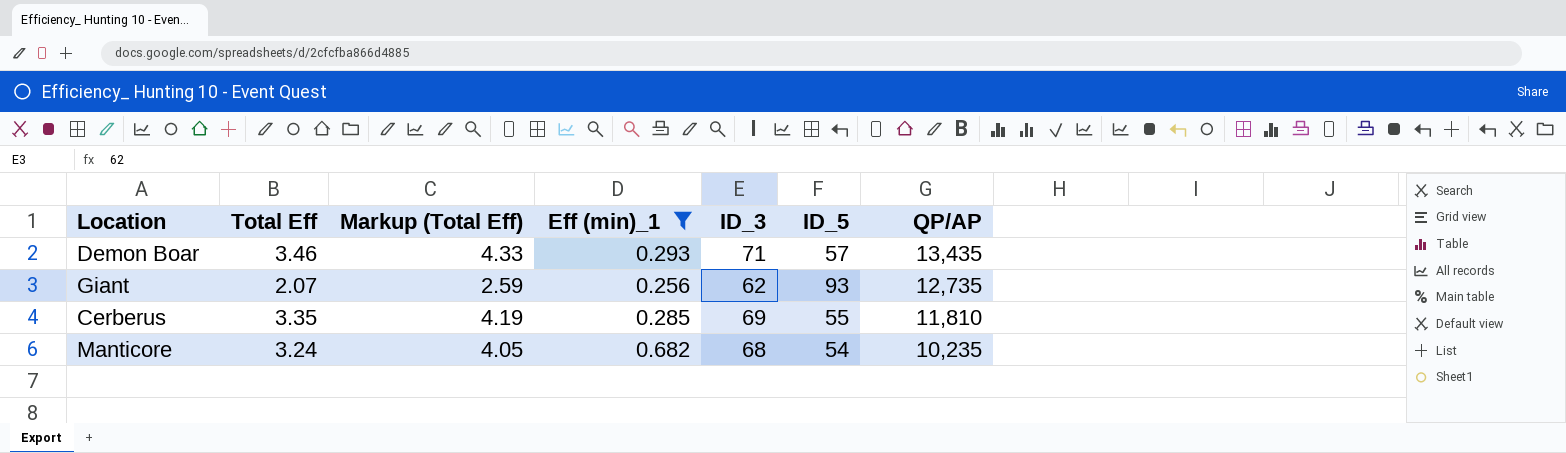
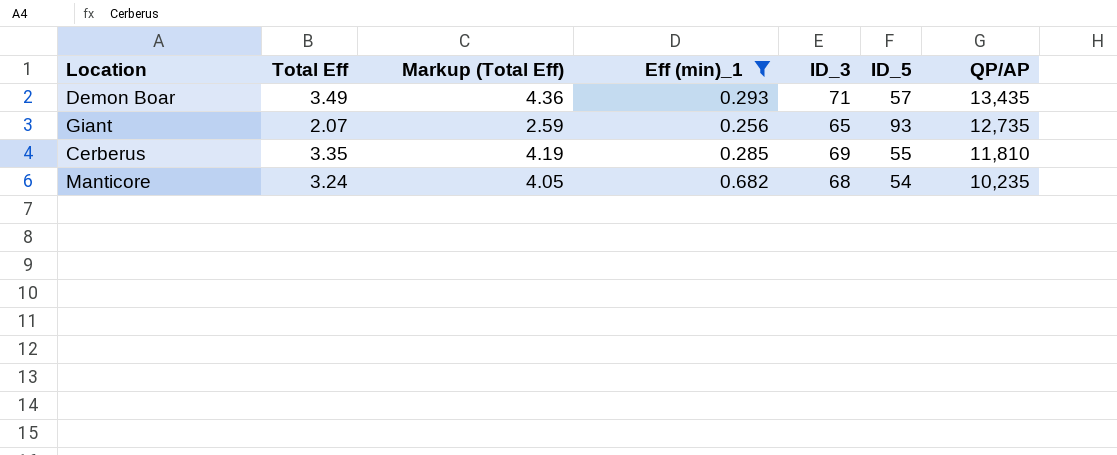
Demon Boar | Total Eff: 3.46 -> 3.49
Demon Boar | Markup (Total Eff): 4.33 -> 4.36
Giant | ID_3: 62 -> 65

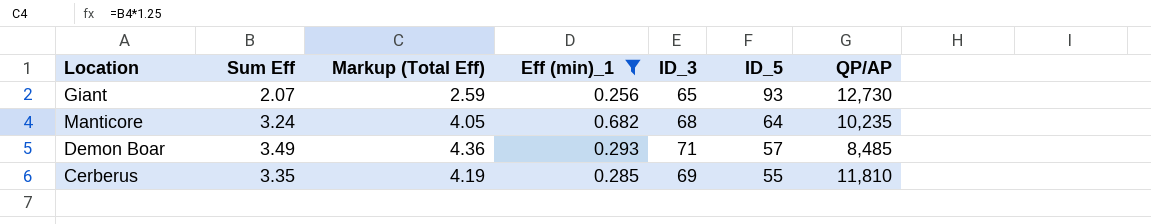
row order: QP/AP descending -> ID_5 descending
column name: Total Eff -> Sum Eff
Giant | QP/AP: 12,735 -> 12,730
Manticore | ID_5: 54 -> 64
Demon Boar | QP/AP: 13,435 -> 8,485

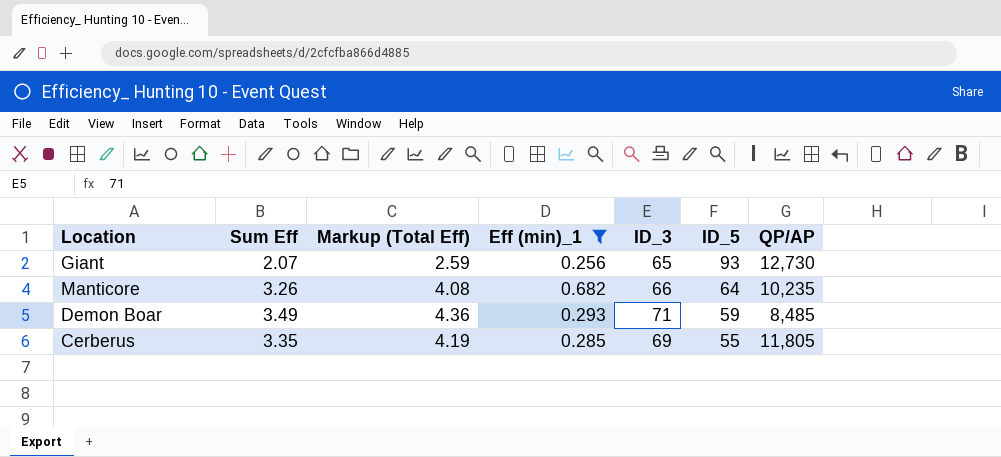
Manticore | Sum Eff: 3.24 -> 3.26
Manticore | Markup (Total Eff): 4.05 -> 4.08
Manticore | ID_3: 68 -> 66
Demon Boar | ID_5: 57 -> 59
Cerberus | QP/AP: 11,810 -> 11,805

